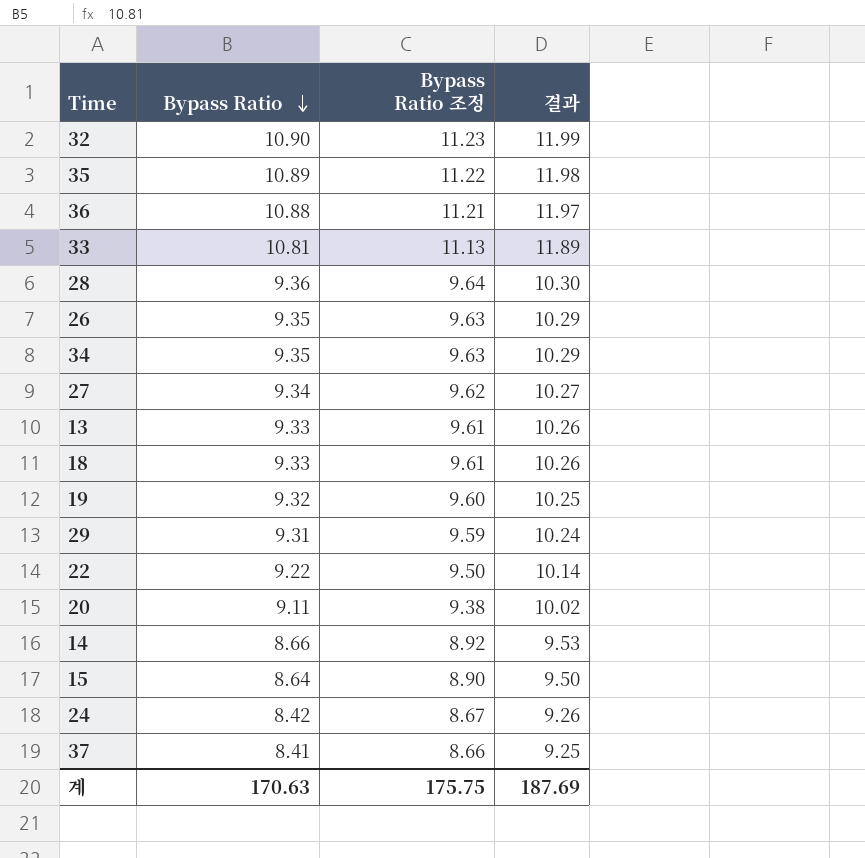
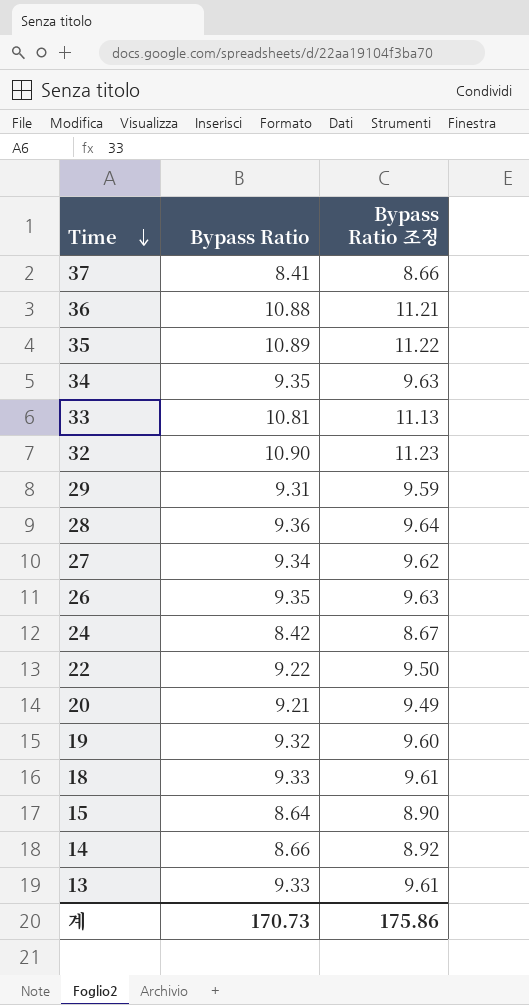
row order: Bypass Ratio descending -> Time descending
column 결과 | formula: [Bypass Ratio] * 1.1 -> none
20 | Bypass Ratio: 9.11 -> 9.21
20 | Bypass Ratio 조정: 9.38 -> 9.49
계 | Bypass Ratio: 170.63 -> 170.73
계 | Bypass Ratio 조정: 175.75 -> 175.86

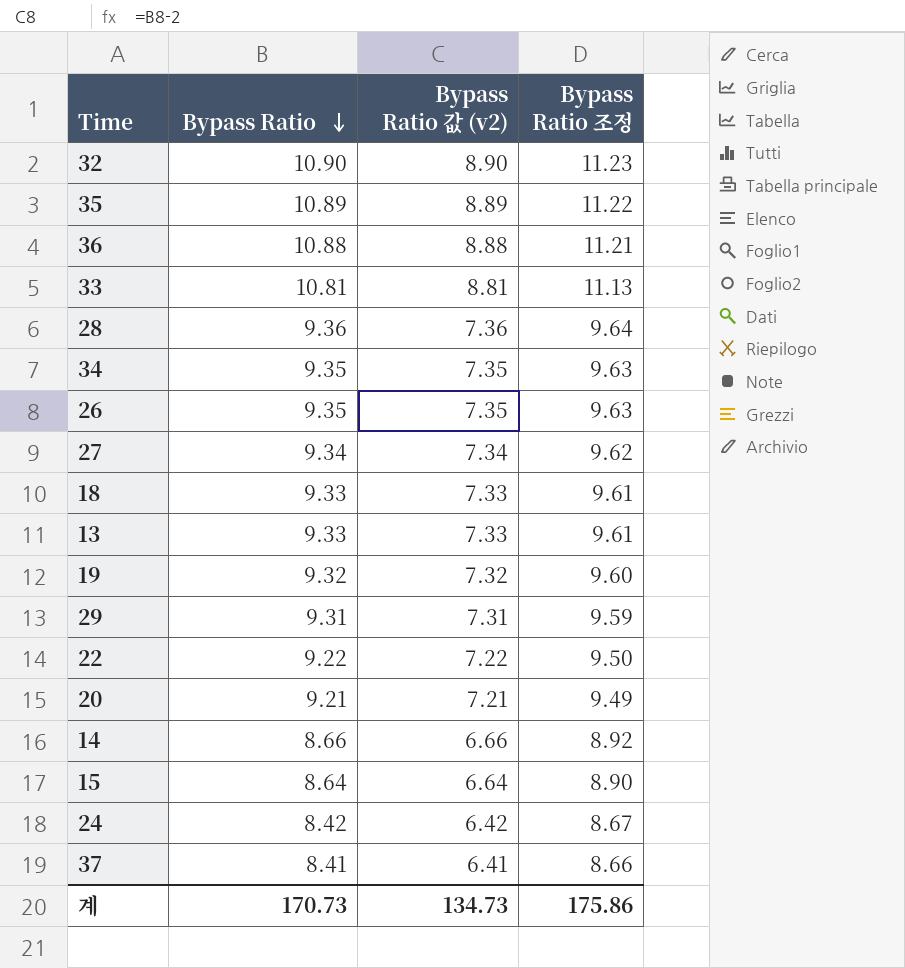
row order: Time descending -> Bypass Ratio descending
column Bypass Ratio 값 (v2) | formula: none -> [Bypass Ratio] - 2

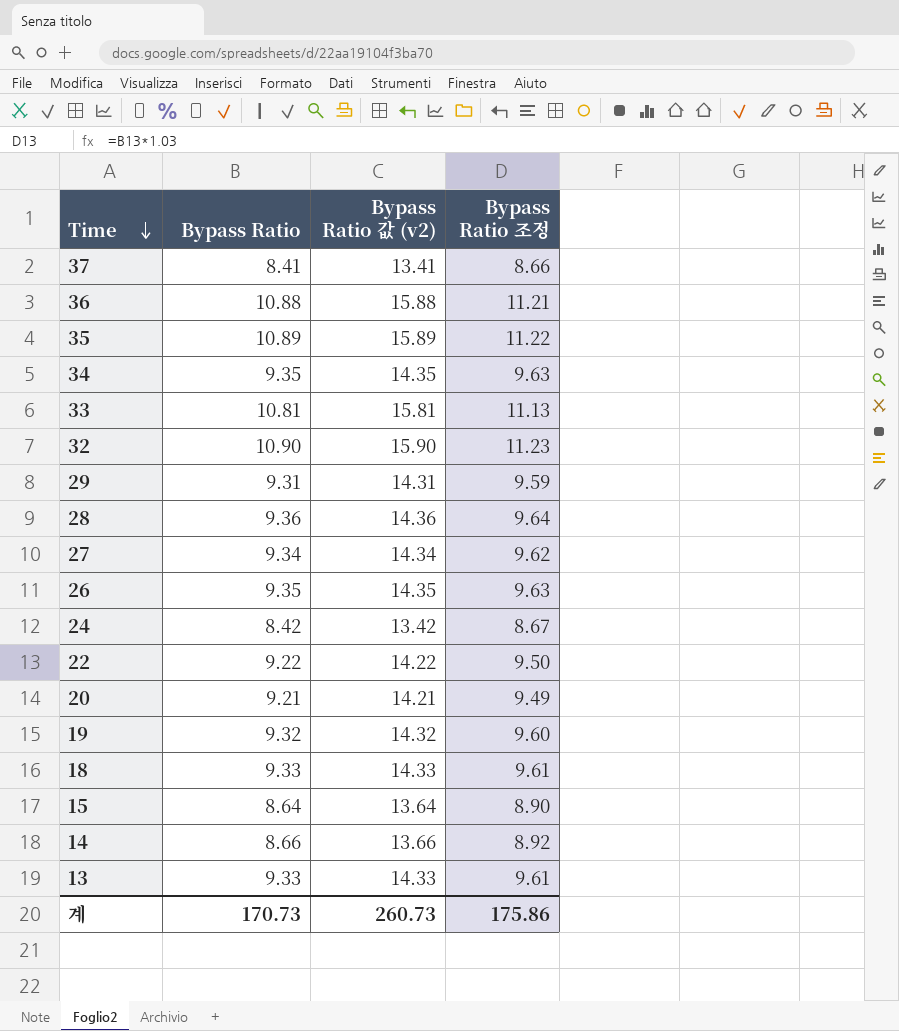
row order: Bypass Ratio descending -> Time descending
column Bypass Ratio 값 (v2) | formula: [Bypass Ratio] - 2 -> [Bypass Ratio] + 5
계 | Bypass Ratio 값 (v2): 134.73 -> 260.73

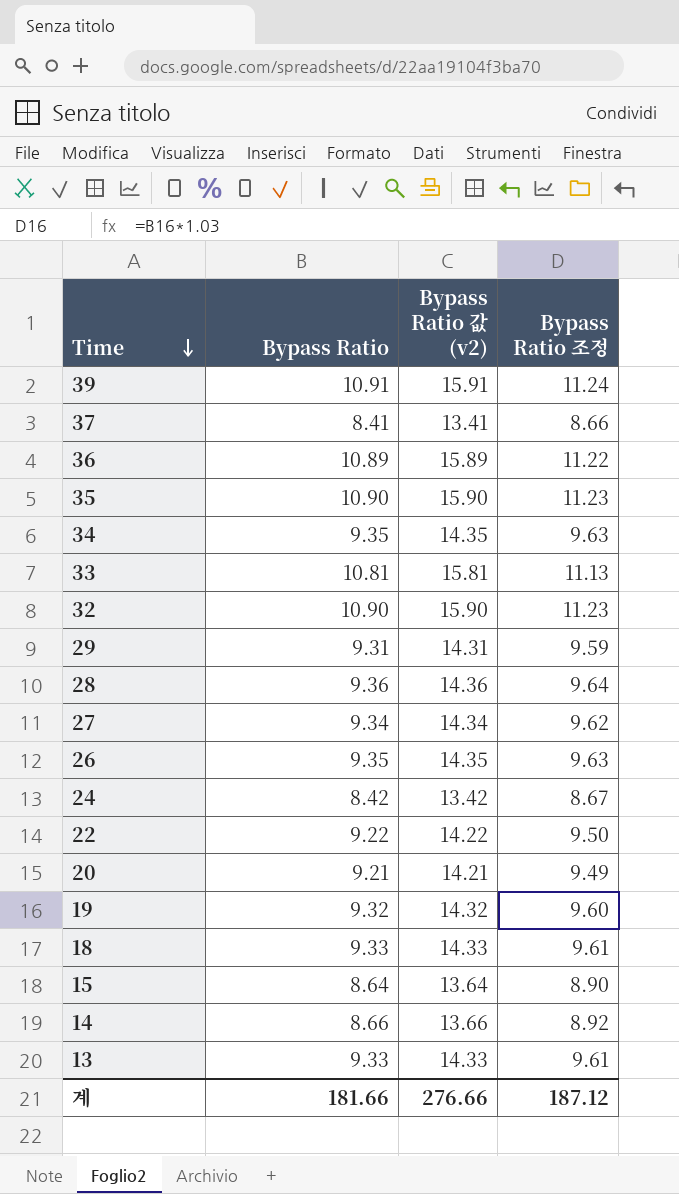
row 39: none -> 10.91 | 15.91 | 11.24
36 | Bypass Ratio: 10.88 -> 10.89
36 | Bypass Ratio 값 (v2): 15.88 -> 15.89
36 | Bypass Ratio 조정: 11.21 -> 11.22
35 | Bypass Ratio: 10.89 -> 10.90
35 | Bypass Ratio 값 (v2): 15.89 -> 15.90
35 | Bypass Ratio 조정: 11.22 -> 11.23
계 | Bypass Ratio: 170.73 -> 181.66
계 | Bypass Ratio 값 (v2): 260.73 -> 276.66
계 | Bypass Ratio 조정: 175.86 -> 187.12

